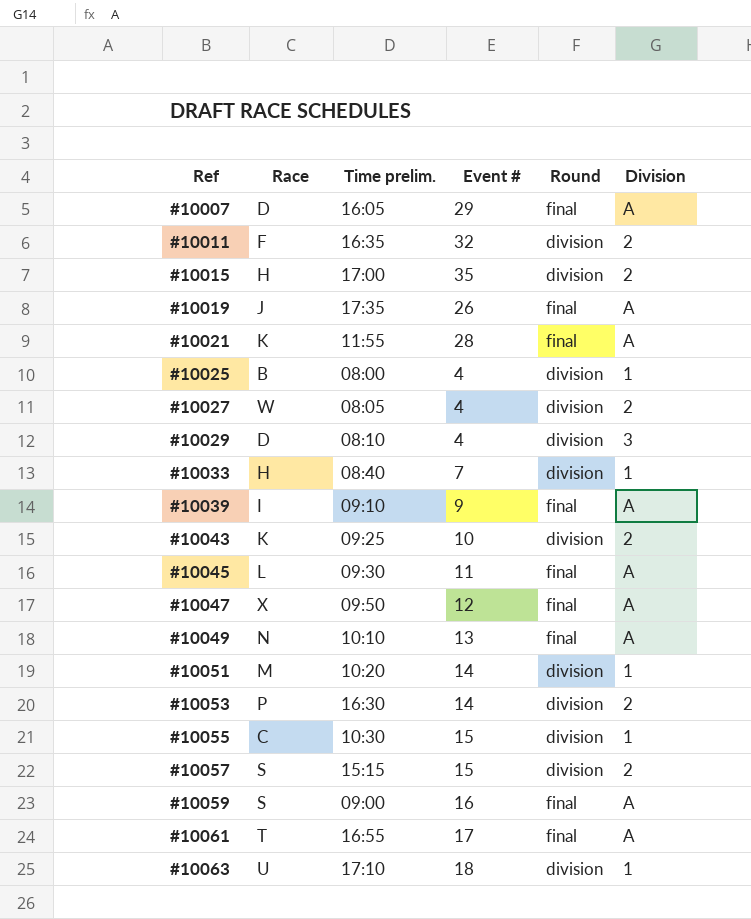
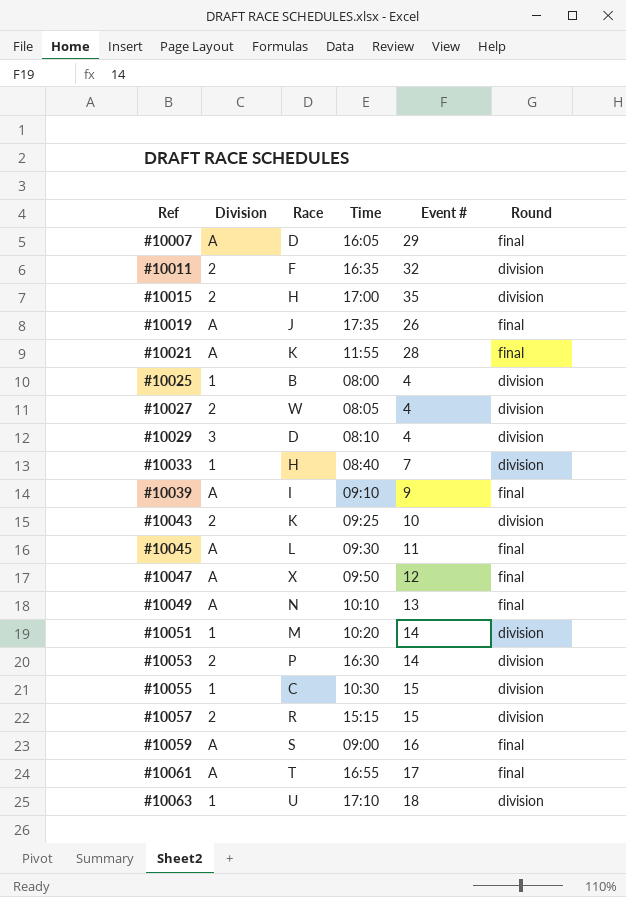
column Division | position: 6 -> 2
column name: Time prelim. -> Time
#10057 | Race: S -> R

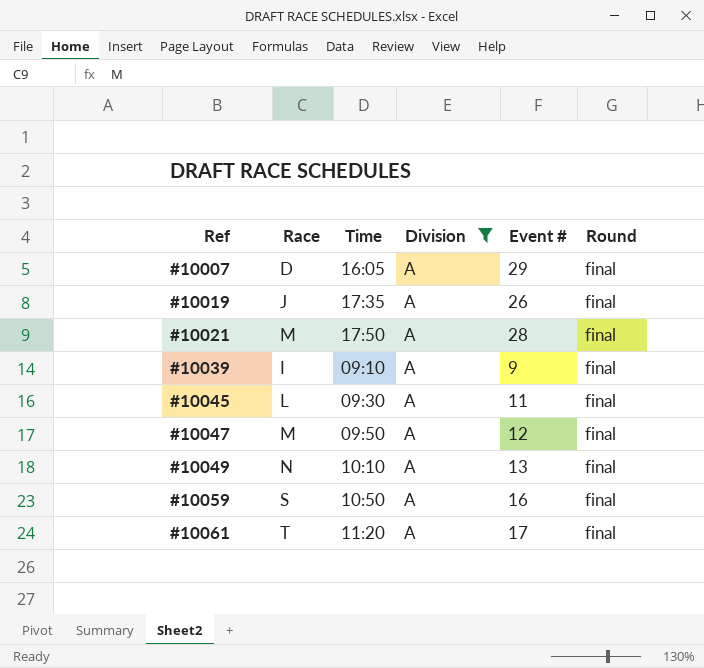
filter: none -> Division = A
column Division | position: 2 -> 4
#10021 | Race: K -> M
#10021 | Time: 11:55 -> 17:50
#10047 | Race: X -> M
#10059 | Time: 09:00 -> 10:50
#10061 | Time: 16:55 -> 11:20

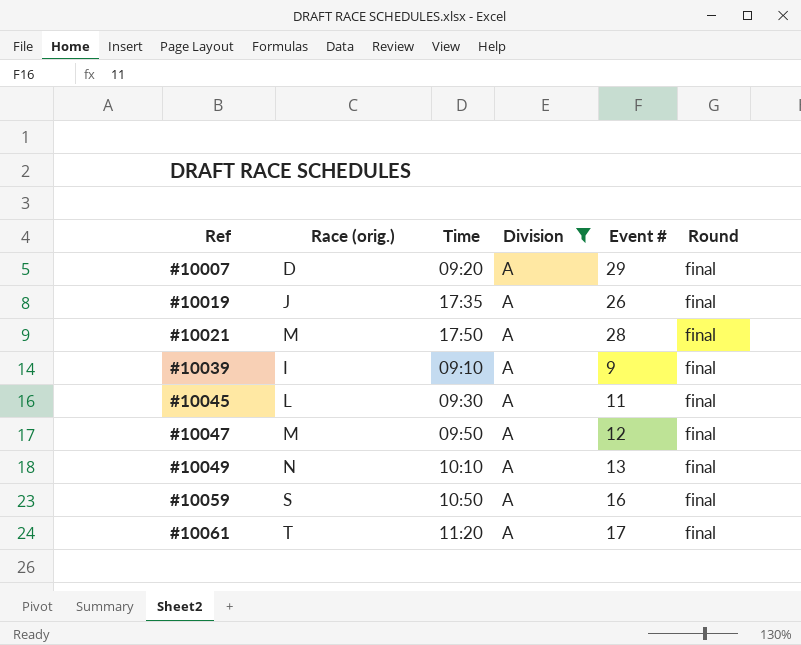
column name: Race -> Race (orig.)
#10007 | Time: 16:05 -> 09:20

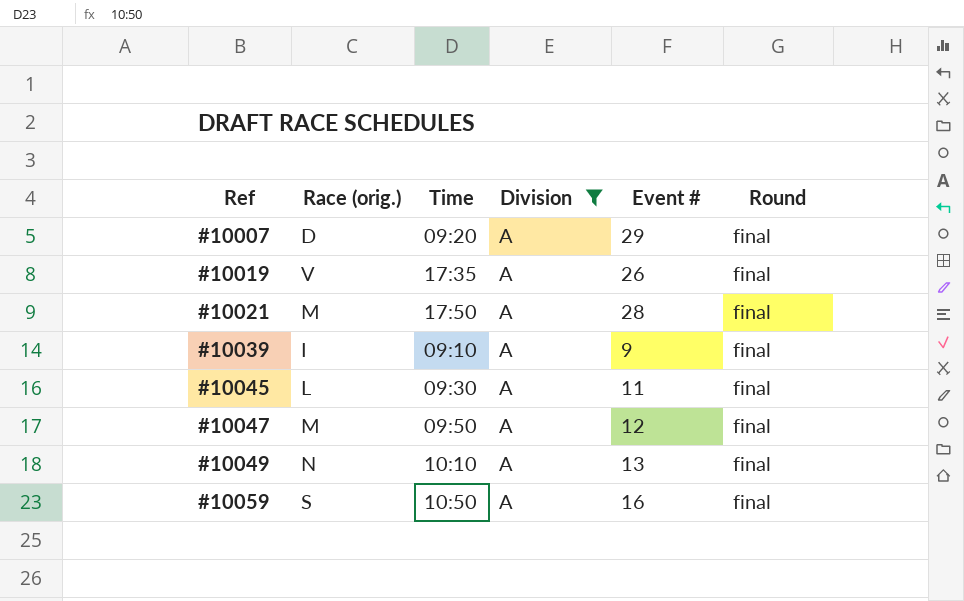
row #10061: T | 11:20 | A | 17 | final -> none
#10019 | Race (orig.): J -> V

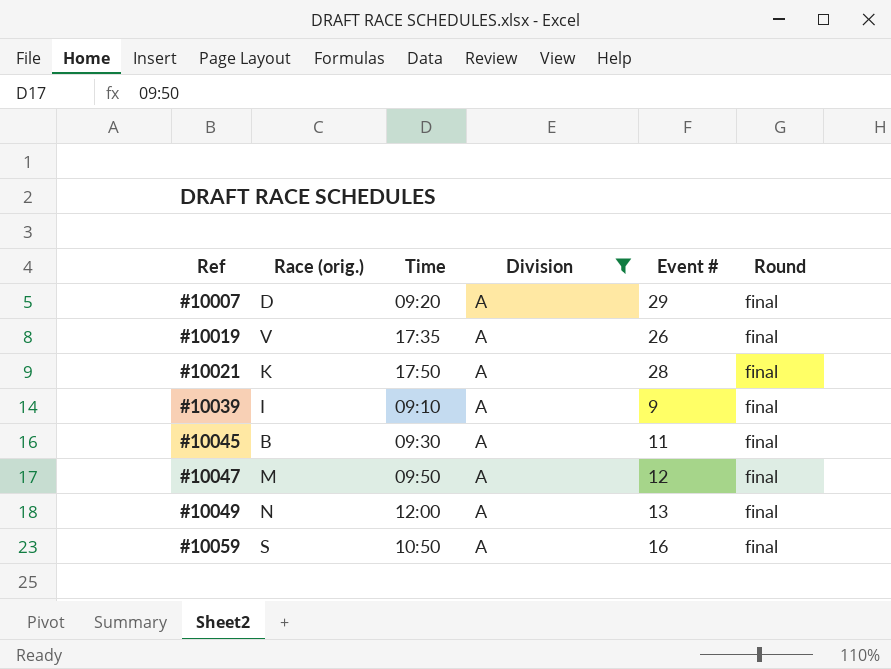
#10021 | Race (orig.): M -> K
#10045 | Race (orig.): L -> B
#10049 | Time: 10:10 -> 12:00

